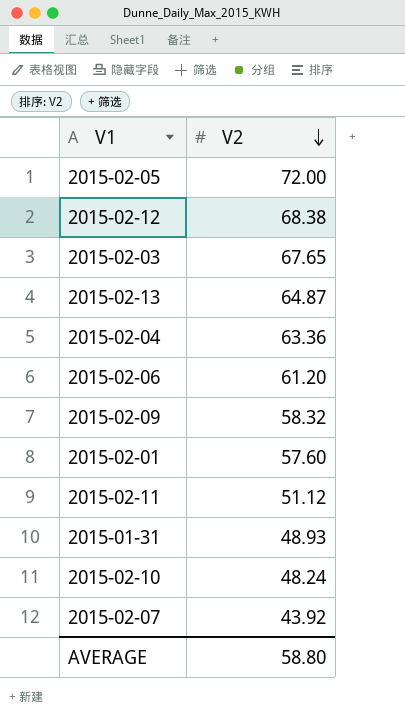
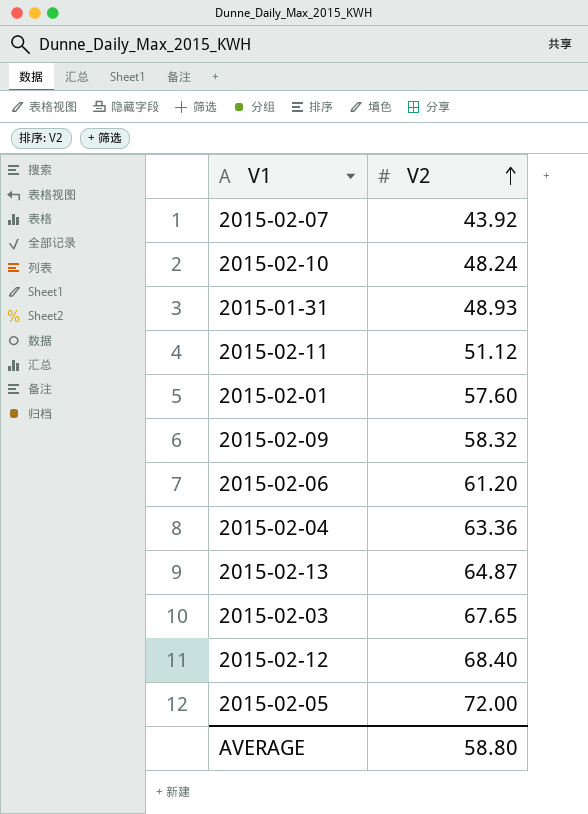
row order: V2 descending -> V2 ascending
2015-02-12 | V2: 68.38 -> 68.40

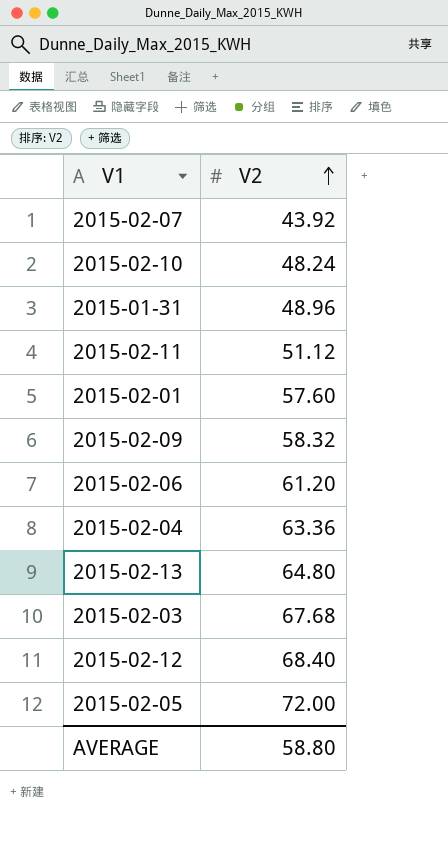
2015-01-31 | V2: 48.93 -> 48.96
2015-02-13 | V2: 64.87 -> 64.80
2015-02-03 | V2: 67.65 -> 67.68

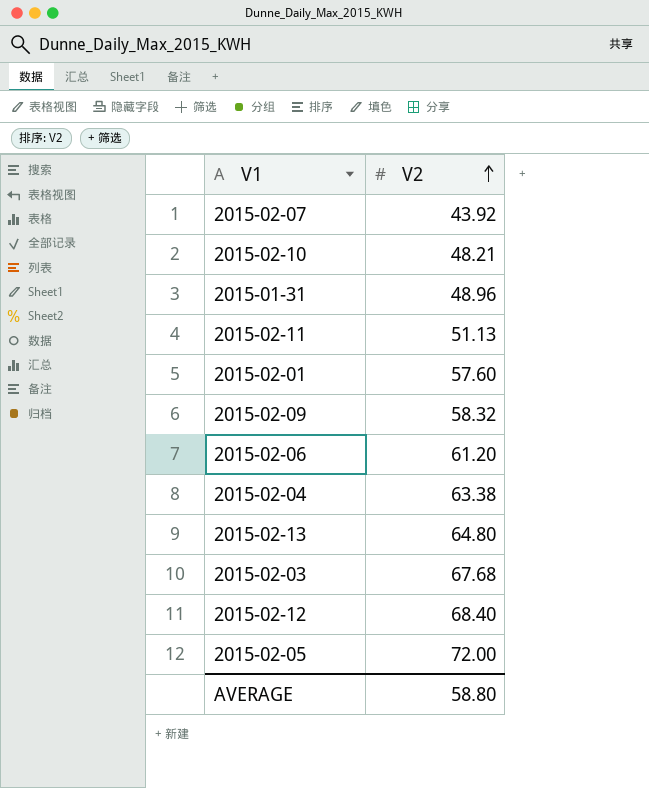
2015-02-10 | V2: 48.24 -> 48.21
2015-02-11 | V2: 51.12 -> 51.13
2015-02-04 | V2: 63.36 -> 63.38

